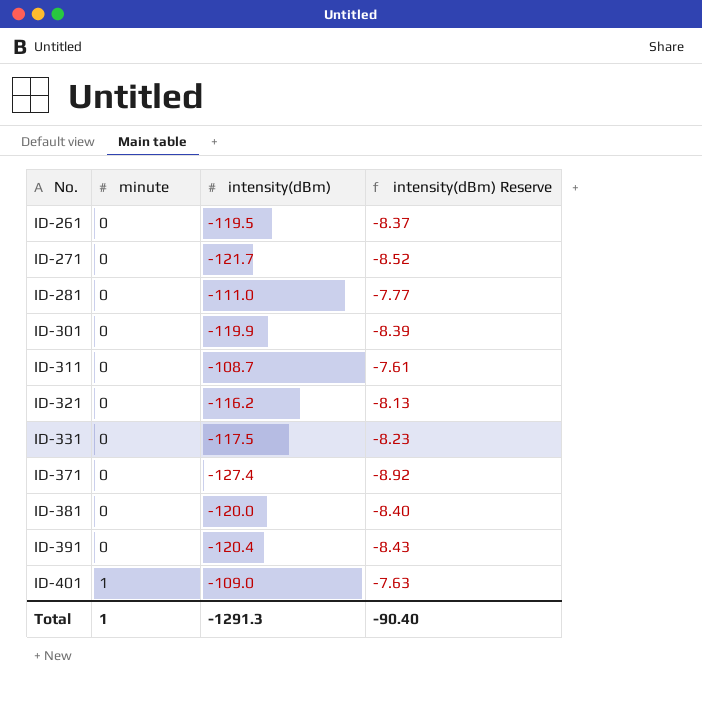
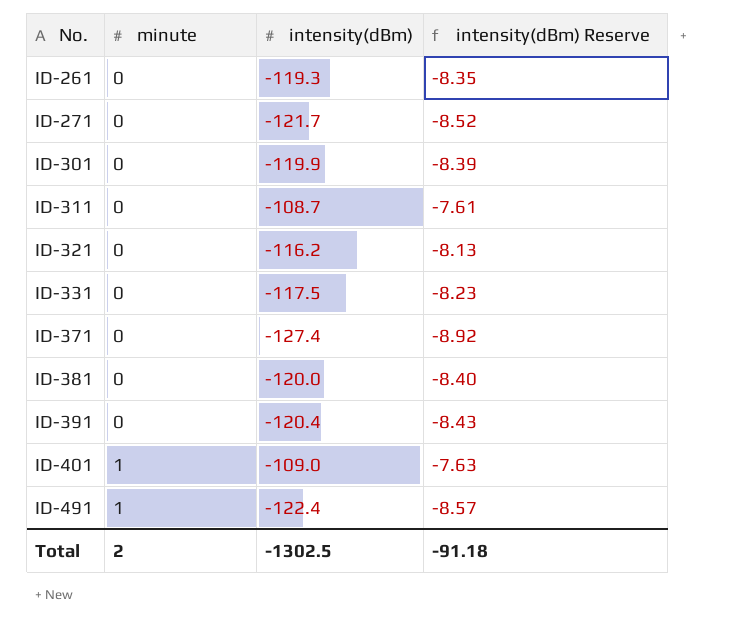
row ID-281: 0 | -111.0 | -7.77 -> none
ID-261 | intensity(dBm): -119.5 -> -119.3
ID-261 | intensity(dBm) Reserve: -8.37 -> -8.35
row ID-491: none -> 1 | -122.4 | -8.57
Total | minute: 1 -> 2
Total | intensity(dBm): -1291.3 -> -1302.5
Total | intensity(dBm) Reserve: -90.40 -> -91.18

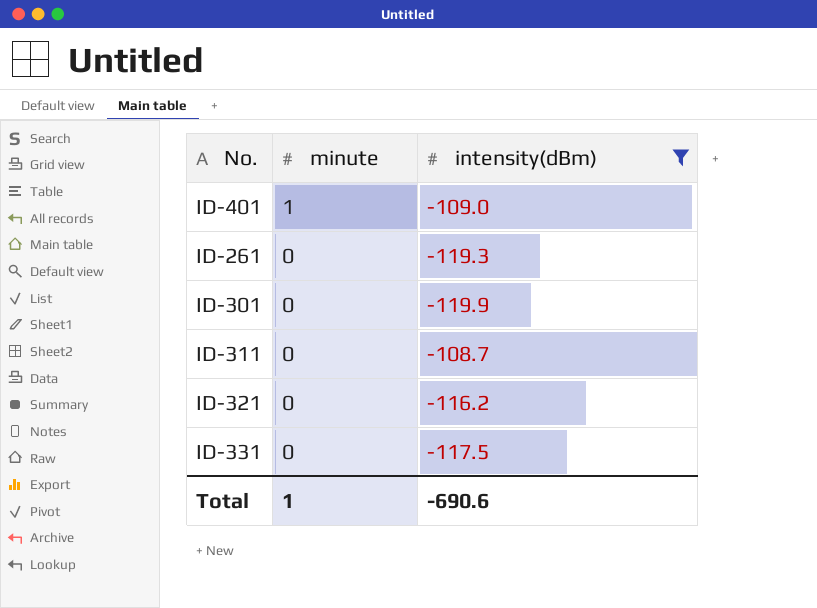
filter: none -> intensity(dBm) >= -119.9
row order: No. ascending -> minute descending
column intensity(dBm) Reserve | formula: [intensity(dBm)] * 0.07 -> none
Total | minute: 2 -> 1
Total | intensity(dBm): -1302.5 -> -690.6

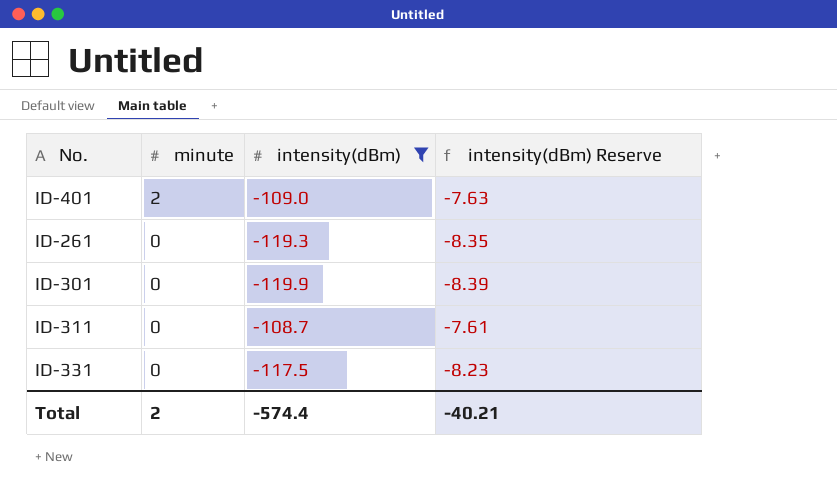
column intensity(dBm) Reserve | formula: none -> [intensity(dBm)] * 0.07
row ID-321: 0 | -116.2 -> none
ID-401 | minute: 1 -> 2
Total | minute: 1 -> 2
Total | intensity(dBm): -690.6 -> -574.4

